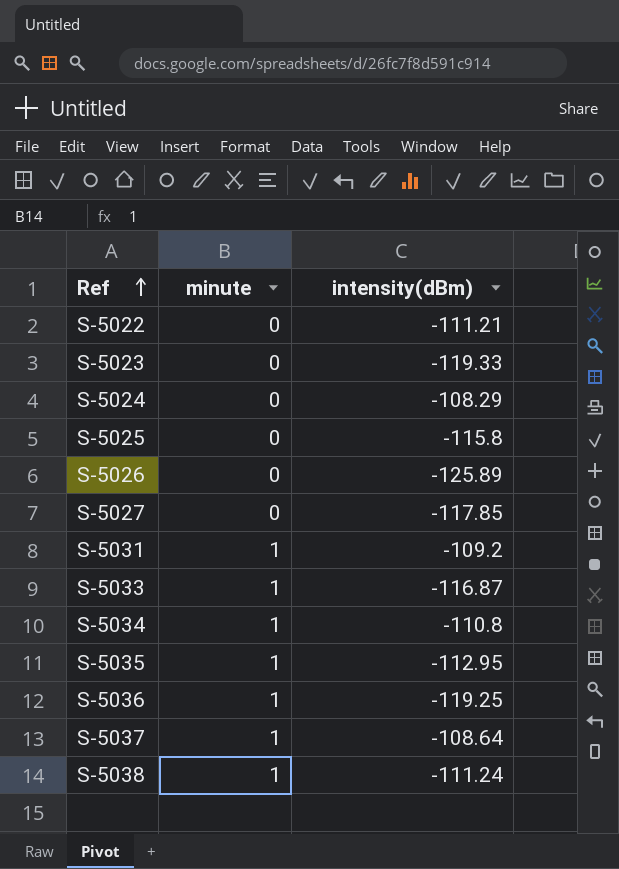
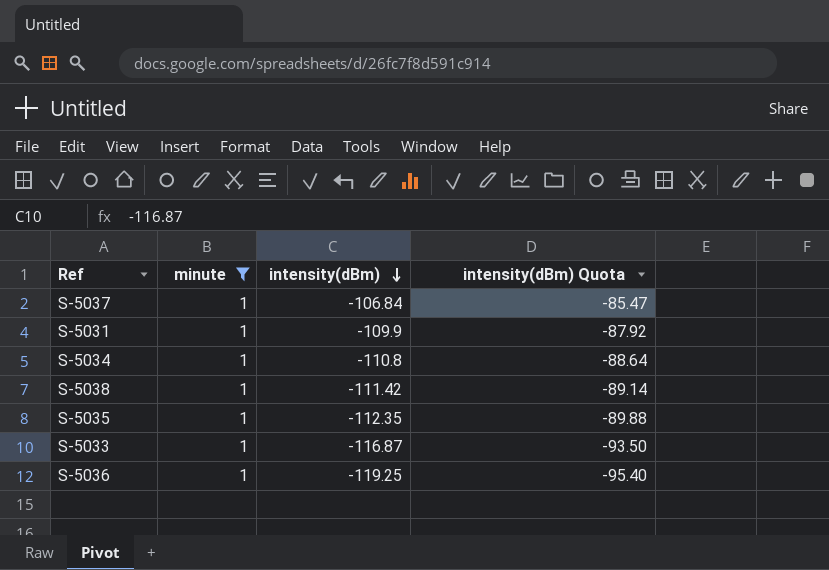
filter: none -> minute = 1
row order: Ref ascending -> intensity(dBm) descending
column intensity(dBm) Quota | formula: none -> [intensity(dBm)] * 0.8
S-5037 | intensity(dBm): -108.64 -> -106.84
S-5031 | intensity(dBm): -109.2 -> -109.9
S-5038 | intensity(dBm): -111.24 -> -111.42
S-5035 | intensity(dBm): -112.95 -> -112.35

